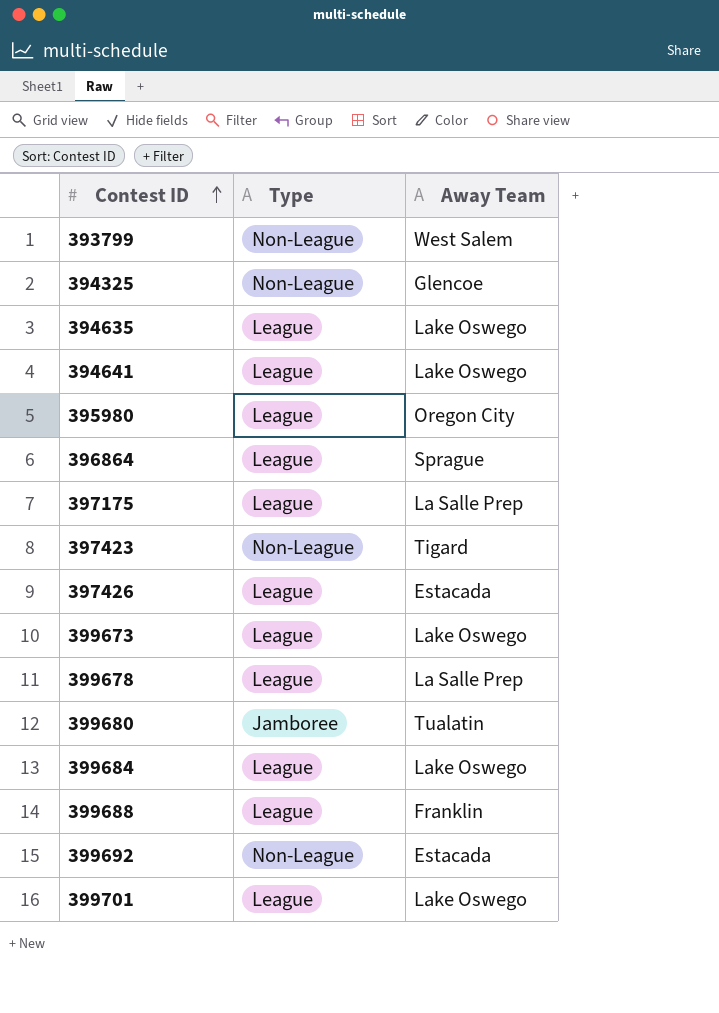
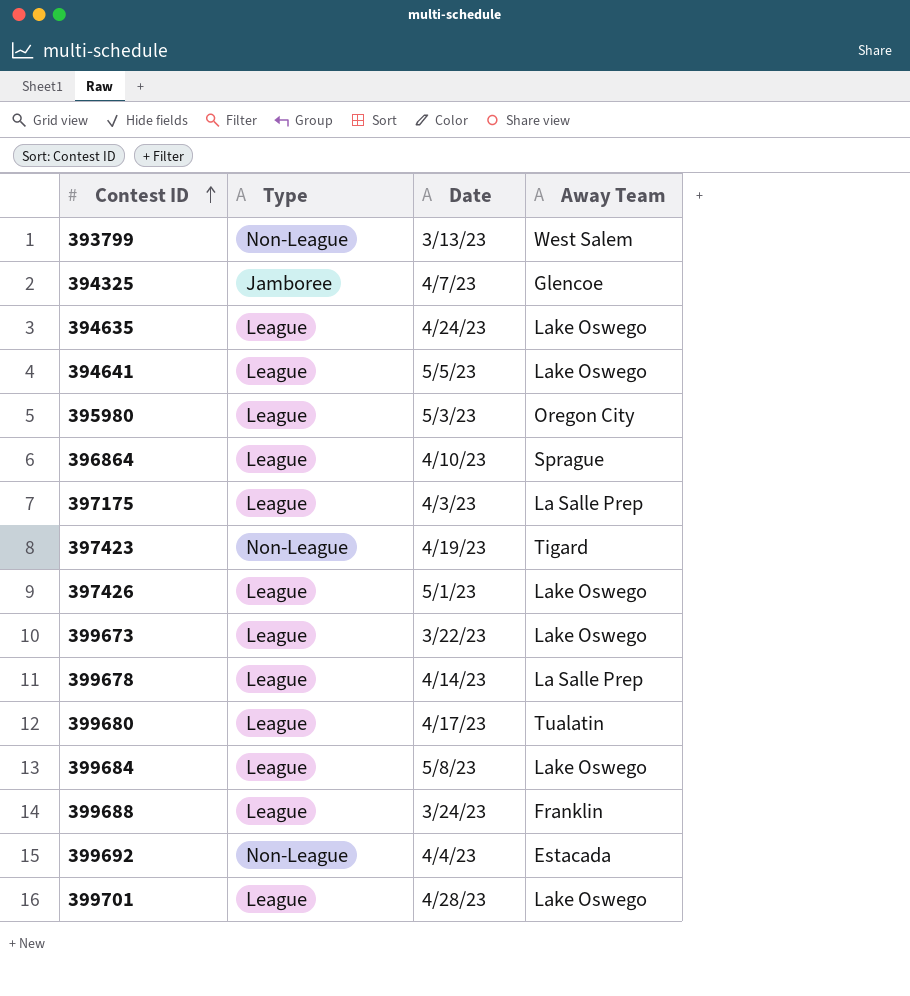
column Date | position: none -> 3
394325 | Type: Non-League -> Jamboree
397426 | Away Team: Estacada -> Lake Oswego
399680 | Type: Jamboree -> League

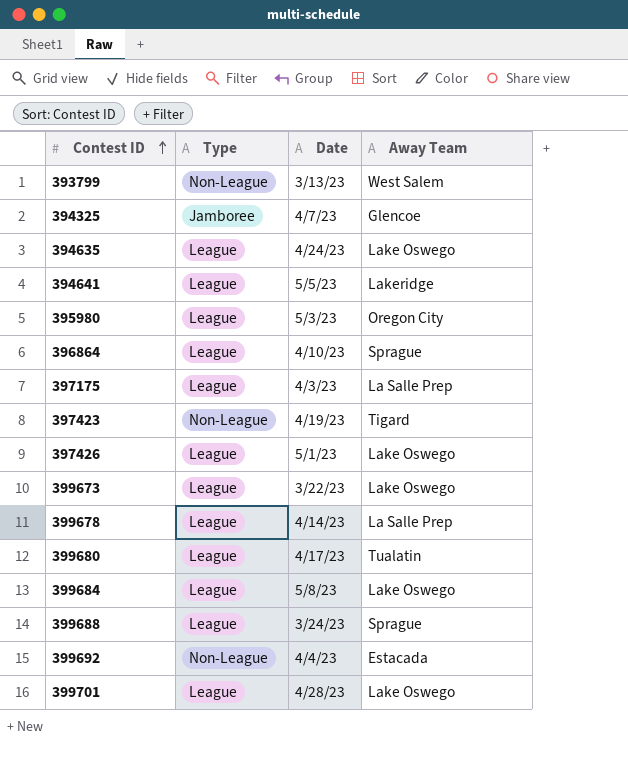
394641 | Away Team: Lake Oswego -> Lakeridge
399688 | Away Team: Franklin -> Sprague

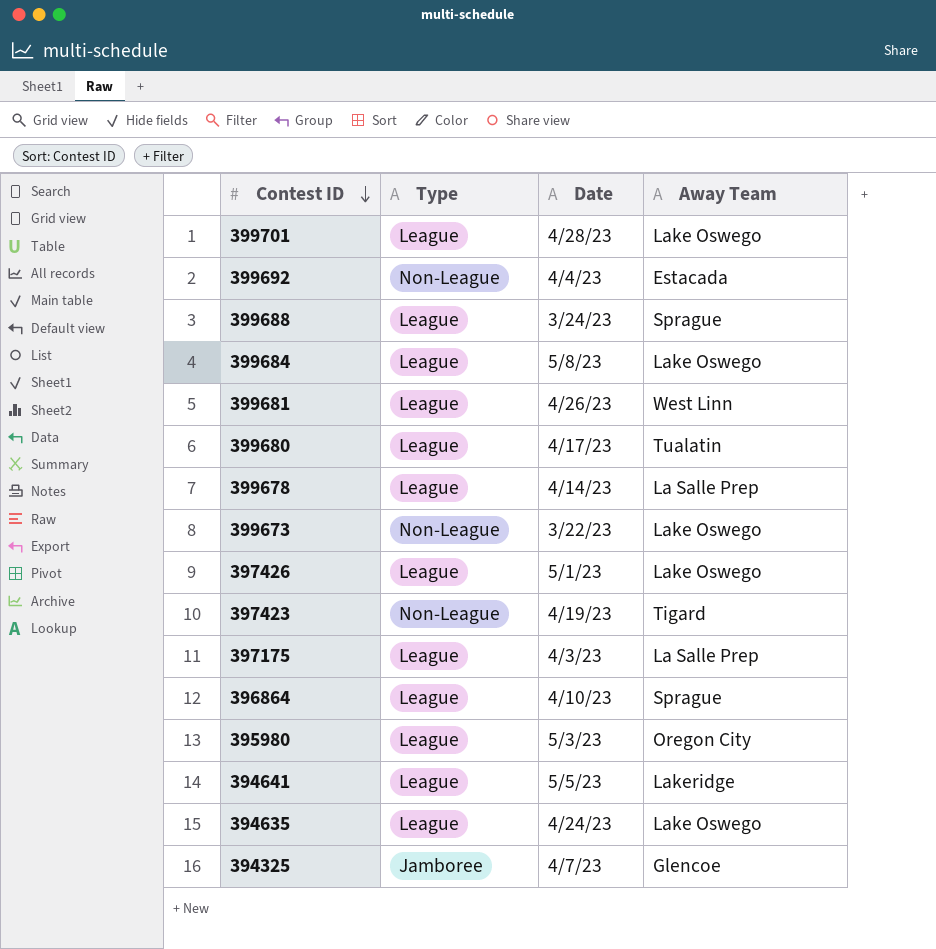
row order: Contest ID ascending -> Contest ID descending
row 393799: Non-League | 3/13/23 | West Salem -> none
row 399681: none -> League | 4/26/23 | West Linn
399673 | Type: League -> Non-League

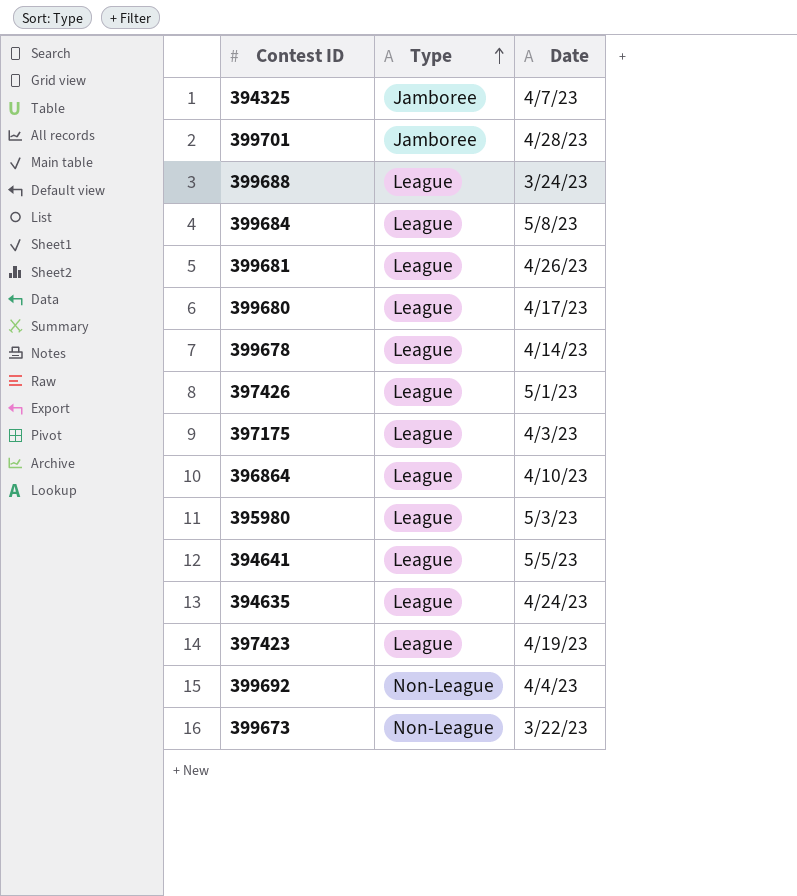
row order: Contest ID descending -> Type ascending
column Away Team | position: 4 -> none
399701 | Type: League -> Jamboree
397423 | Type: Non-League -> League

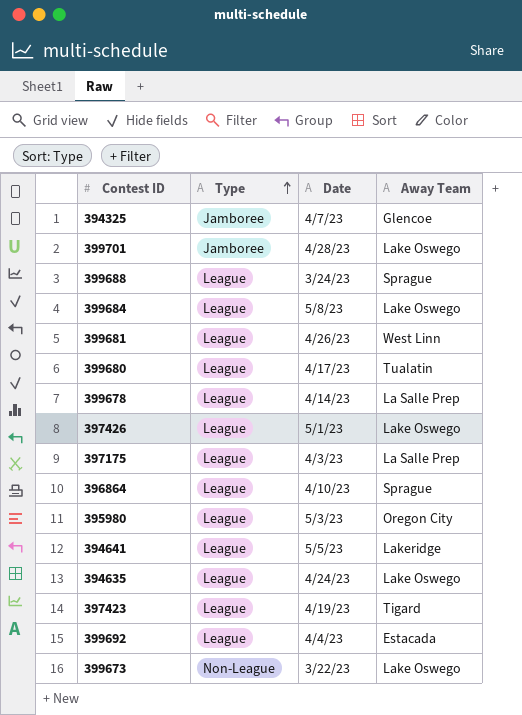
column Away Team | position: none -> 4
399692 | Type: Non-League -> League

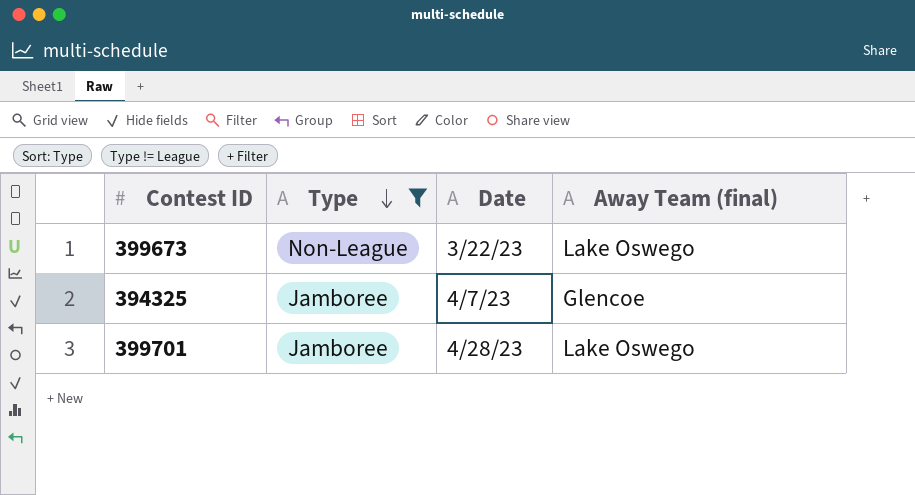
filter: none -> Type != League
row order: Type ascending -> Type descending
column name: Away Team -> Away Team (final)

